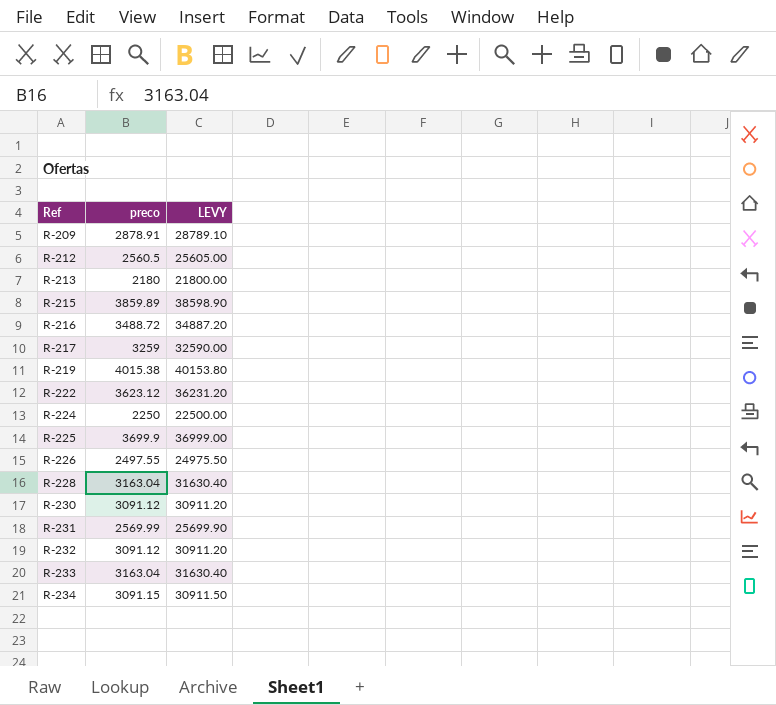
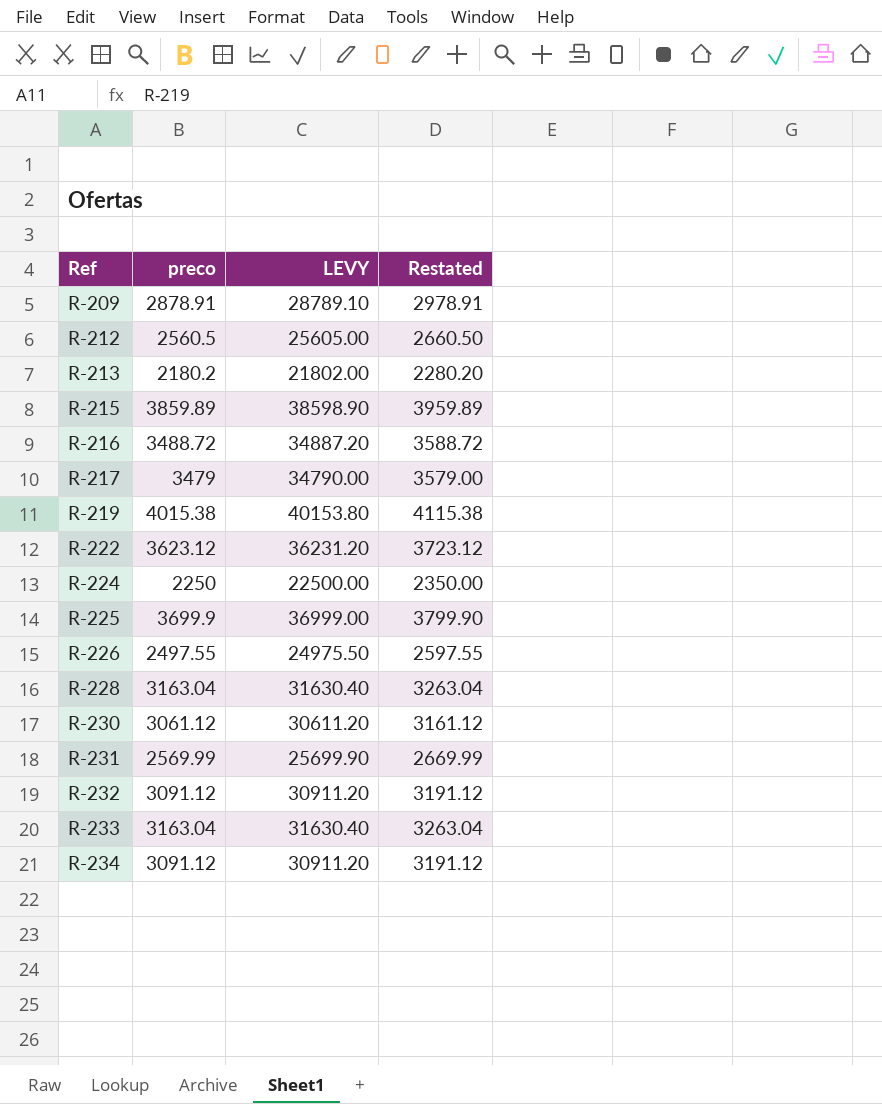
column Restated | formula: none -> [preco] + 100
R-213 | preco: 2180 -> 2180.2
R-213 | LEVY: 21800.00 -> 21802.00
R-217 | preco: 3259 -> 3479
R-217 | LEVY: 32590.00 -> 34790.00
R-230 | preco: 3091.12 -> 3061.12
R-230 | LEVY: 30911.20 -> 30611.20
R-234 | preco: 3091.15 -> 3091.12
R-234 | LEVY: 30911.50 -> 30911.20

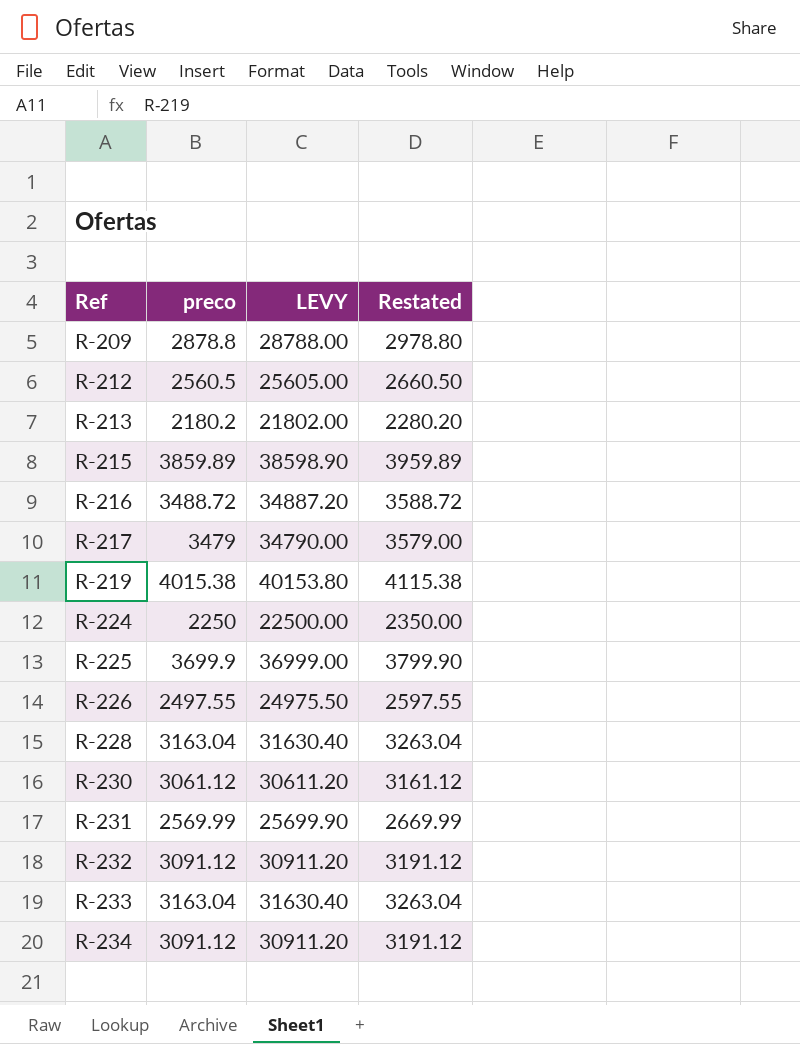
row R-222: 3623.12 | 36231.20 | 3723.12 -> none
R-209 | preco: 2878.91 -> 2878.8
R-209 | LEVY: 28789.10 -> 28788.00
R-209 | Restated: 2978.91 -> 2978.80

